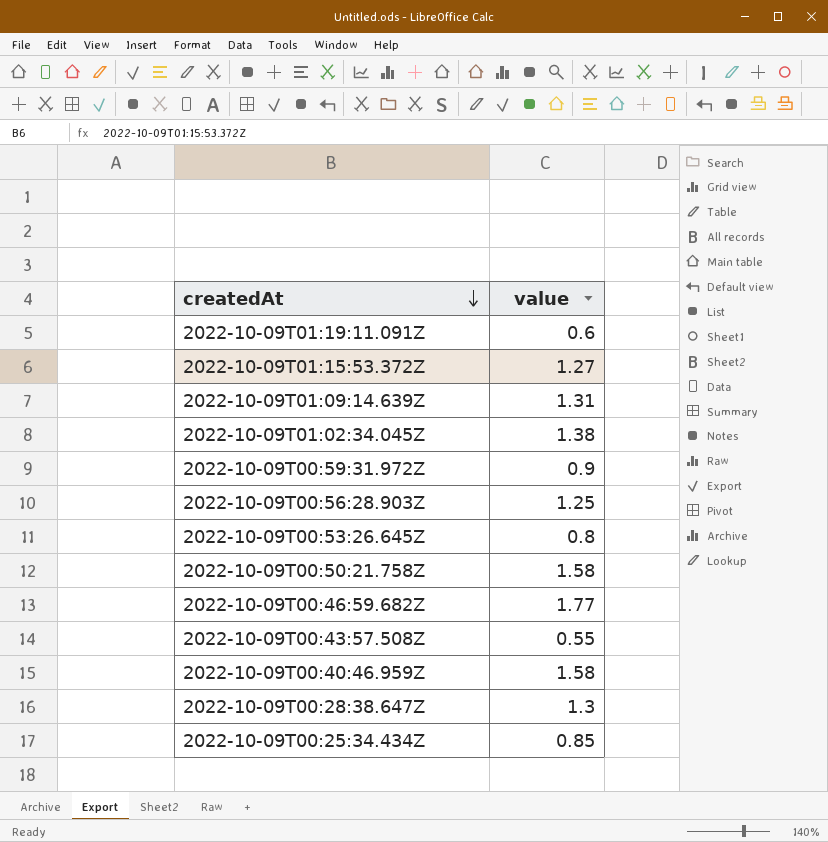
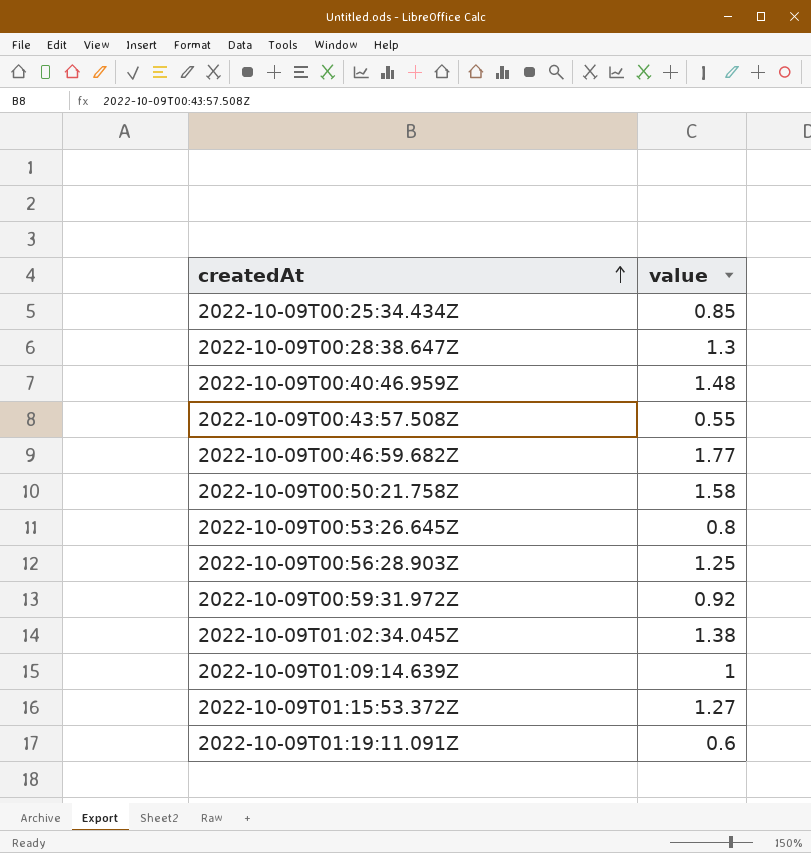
row order: createdAt descending -> createdAt ascending
2022-10-09T00:40:46.959Z | value: 1.58 -> 1.48
2022-10-09T00:59:31.972Z | value: 0.9 -> 0.92
2022-10-09T01:09:14.639Z | value: 1.31 -> 1

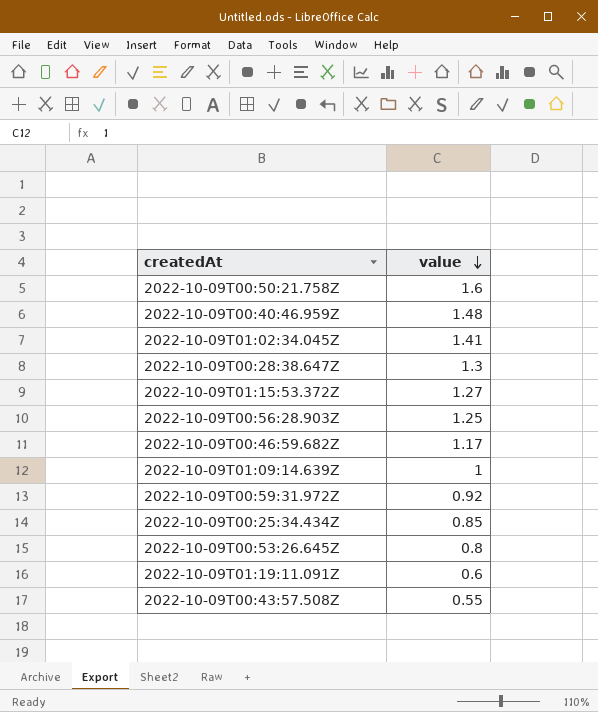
row order: createdAt ascending -> value descending
2022-10-09T00:50:21.758Z | value: 1.58 -> 1.6
2022-10-09T01:02:34.045Z | value: 1.38 -> 1.41
2022-10-09T00:46:59.682Z | value: 1.77 -> 1.17

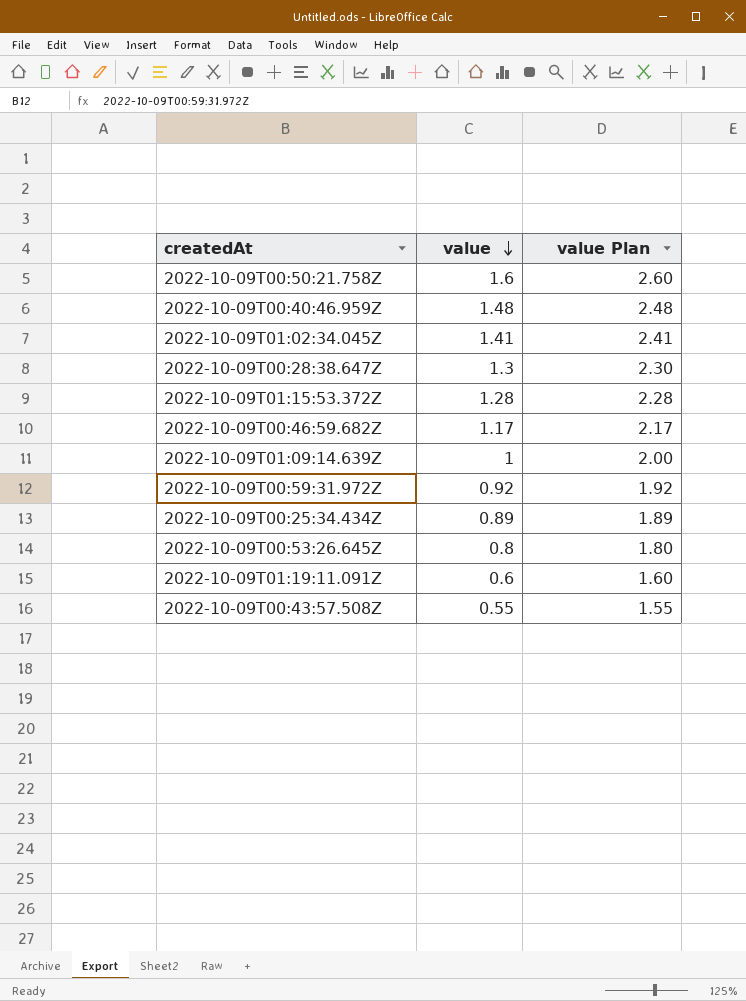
column value Plan | formula: none -> [value] + 1
row 2022-10-09T00:56:28.903Z: 1.25 -> none
2022-10-09T01:15:53.372Z | value: 1.27 -> 1.28
2022-10-09T00:25:34.434Z | value: 0.85 -> 0.89

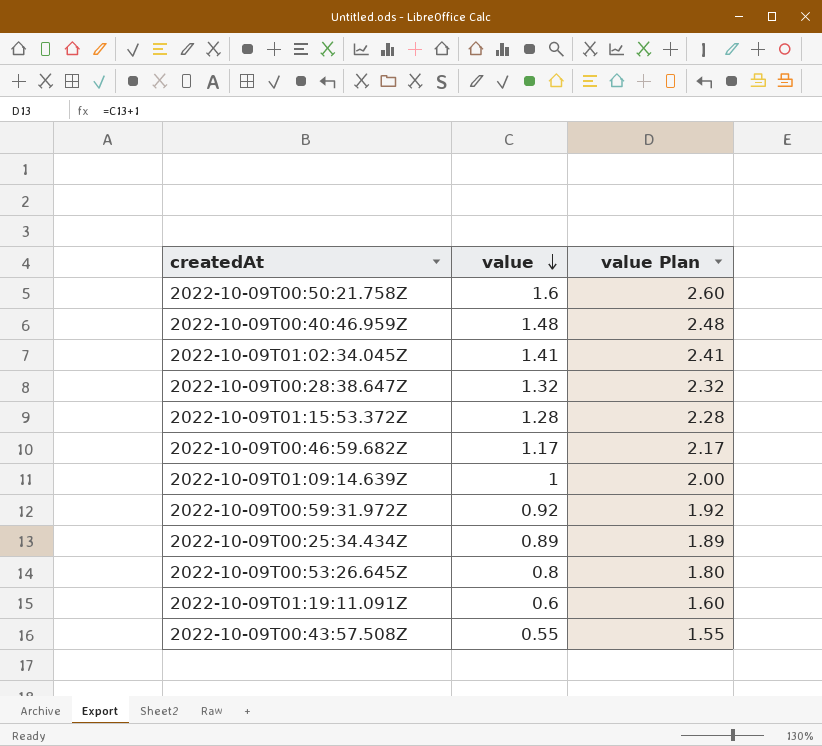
2022-10-09T00:28:38.647Z | value: 1.3 -> 1.32
2022-10-09T00:28:38.647Z | value Plan: 2.30 -> 2.32

